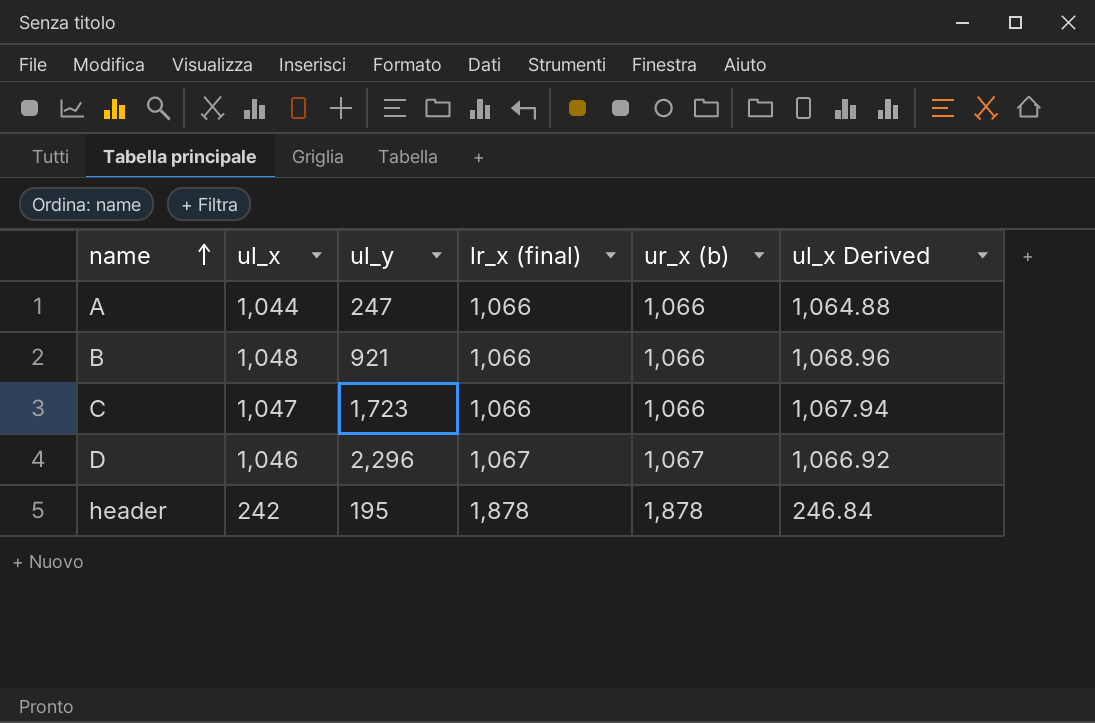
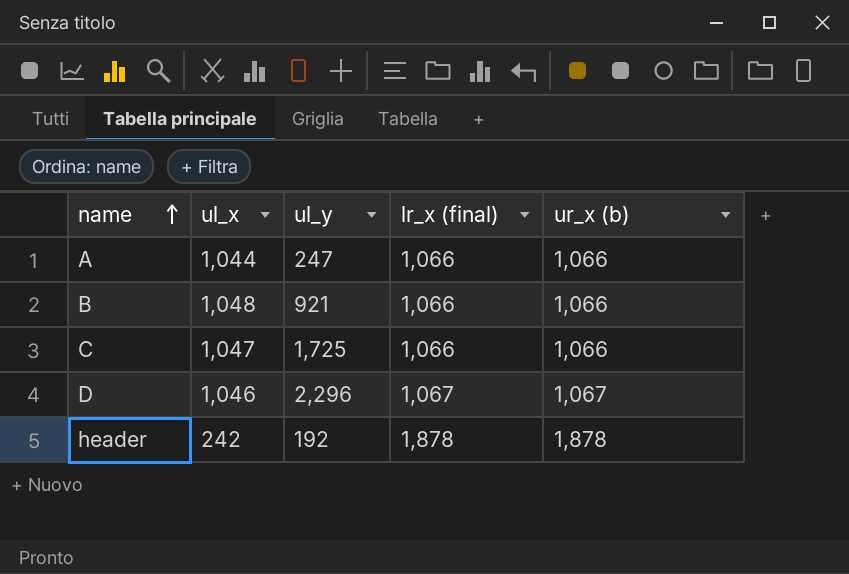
column ul_x Derived | formula: [ul_x] * 1.02 -> none
C | ul_y: 1,723 -> 1,725
header | ul_y: 195 -> 192

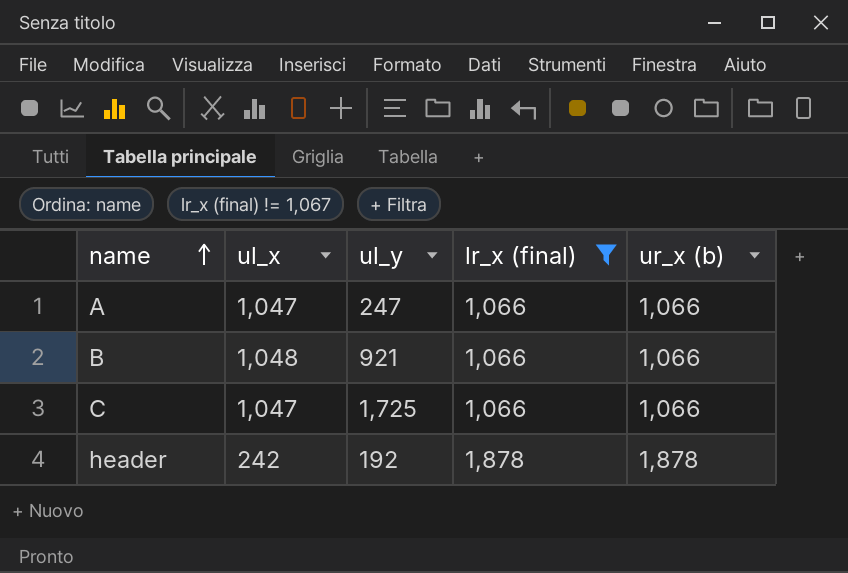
filter: none -> lr_x (final) != 1,067
A | ul_x: 1,044 -> 1,047

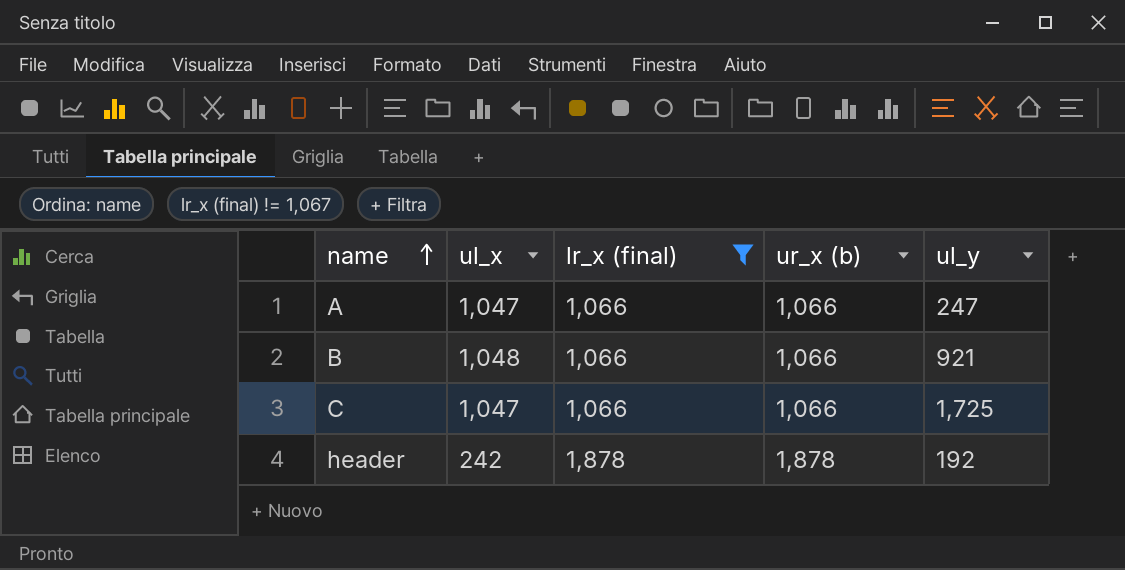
column ul_y | position: 3 -> 5

